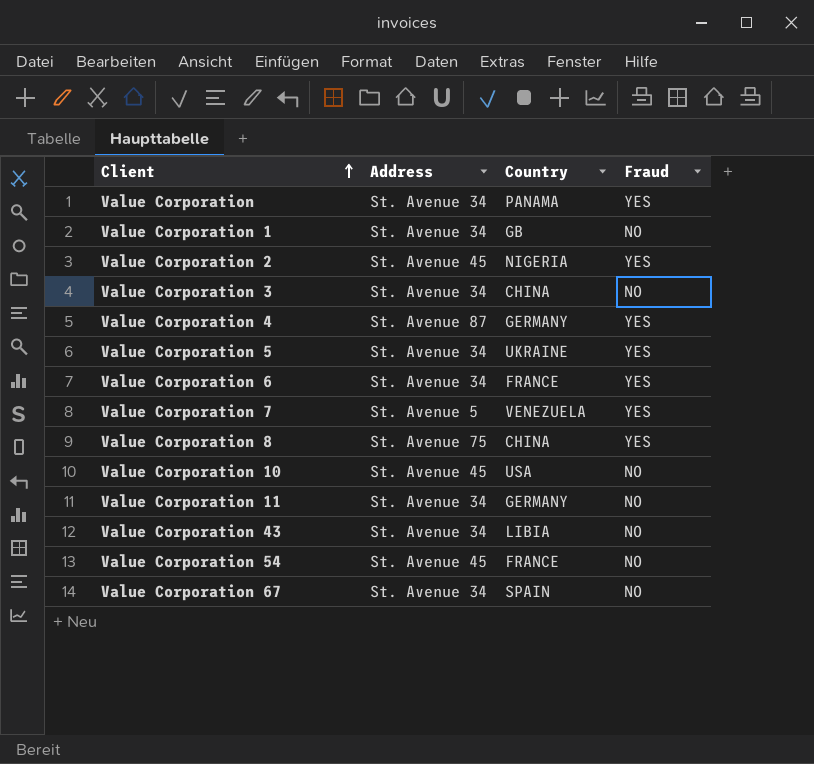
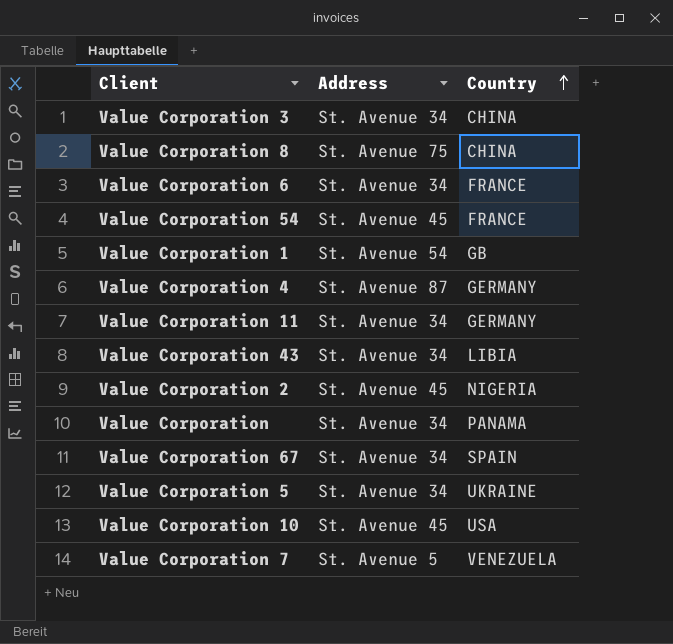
row order: Client ascending -> Country ascending
column Fraud | position: 4 -> none
Value Corporation 1 | Address: St. Avenue 34 -> St. Avenue 54

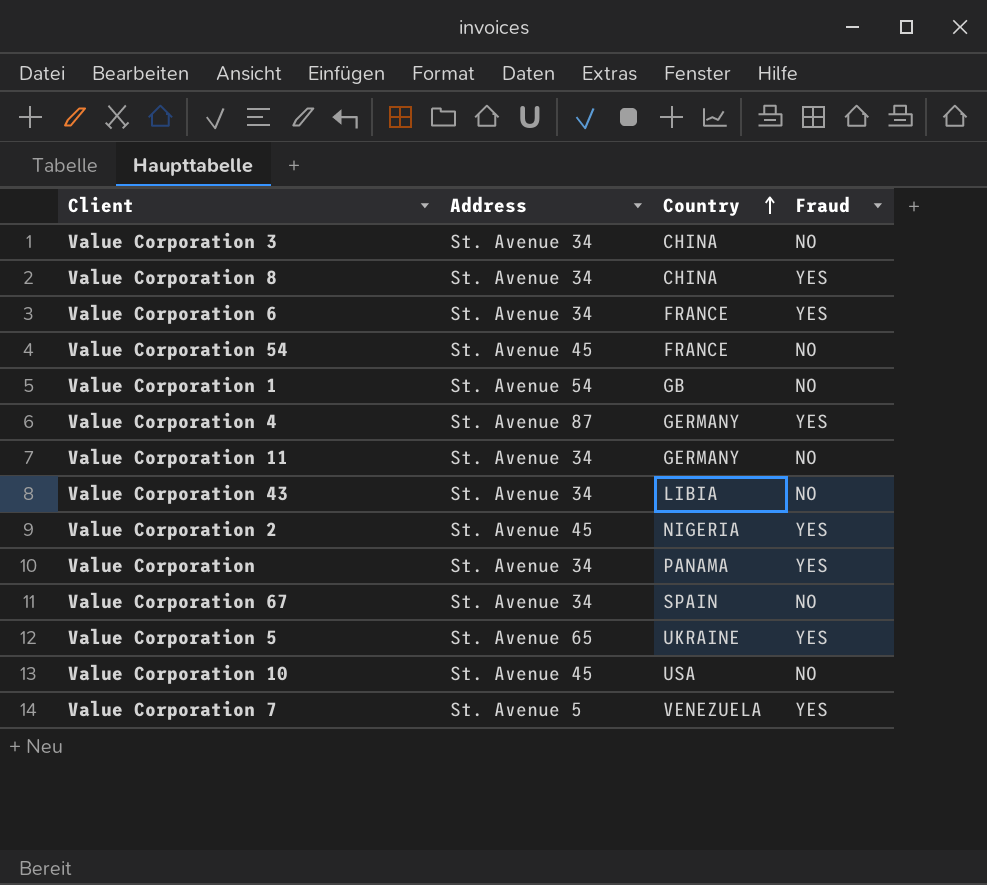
column Fraud | position: none -> 4
Value Corporation 8 | Address: St. Avenue 75 -> St. Avenue 34
Value Corporation 5 | Address: St. Avenue 34 -> St. Avenue 65

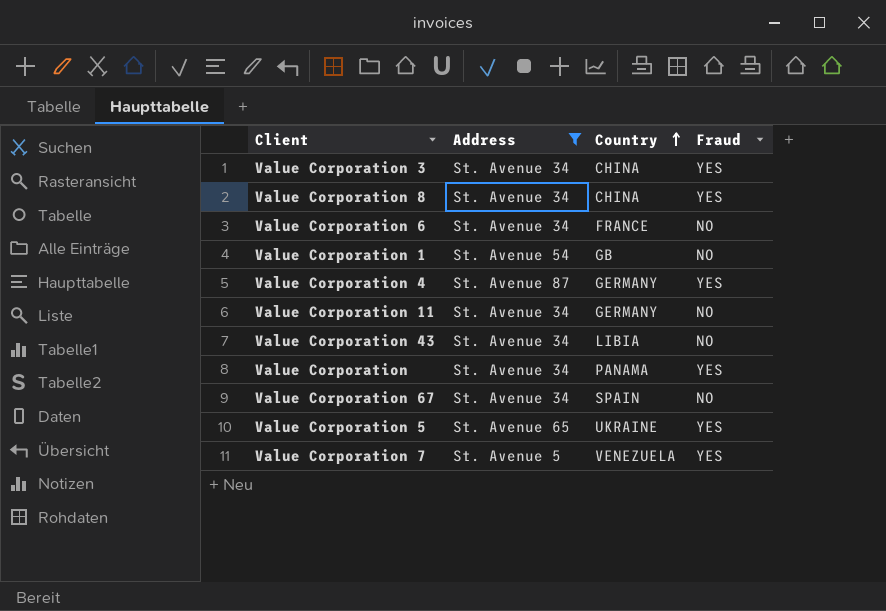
filter: none -> Address != St. Avenue 45
Value Corporation 3 | Fraud: NO -> YES
Value Corporation 6 | Fraud: YES -> NO

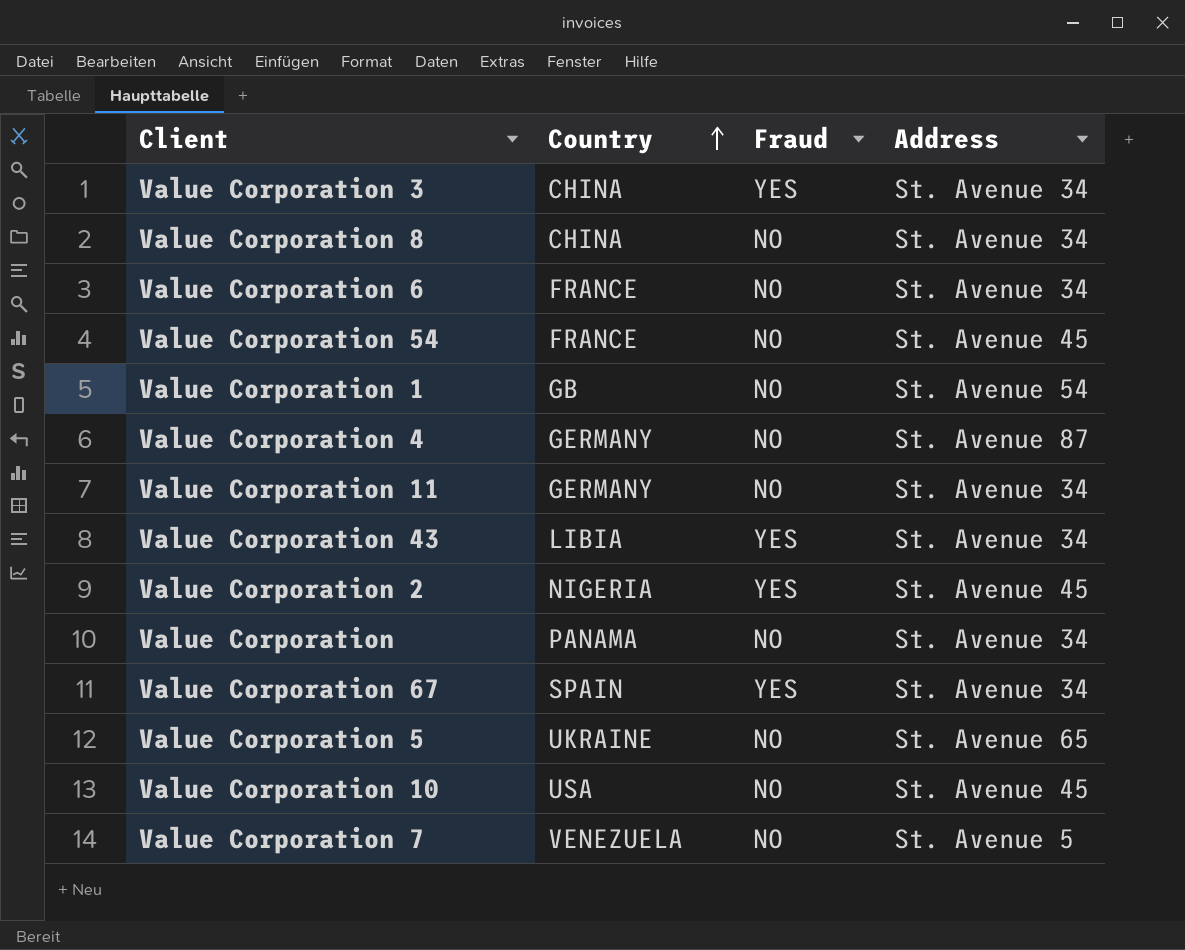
filter: Address != St. Avenue 45 -> none
column Address | position: 2 -> 4
Value Corporation 8 | Fraud: YES -> NO
Value Corporation 4 | Fraud: YES -> NO
Value Corporation 43 | Fraud: NO -> YES
Value Corporation | Fraud: YES -> NO
Value Corporation 67 | Fraud: NO -> YES
Value Corporation 5 | Fraud: YES -> NO
Value Corporation 7 | Fraud: YES -> NO

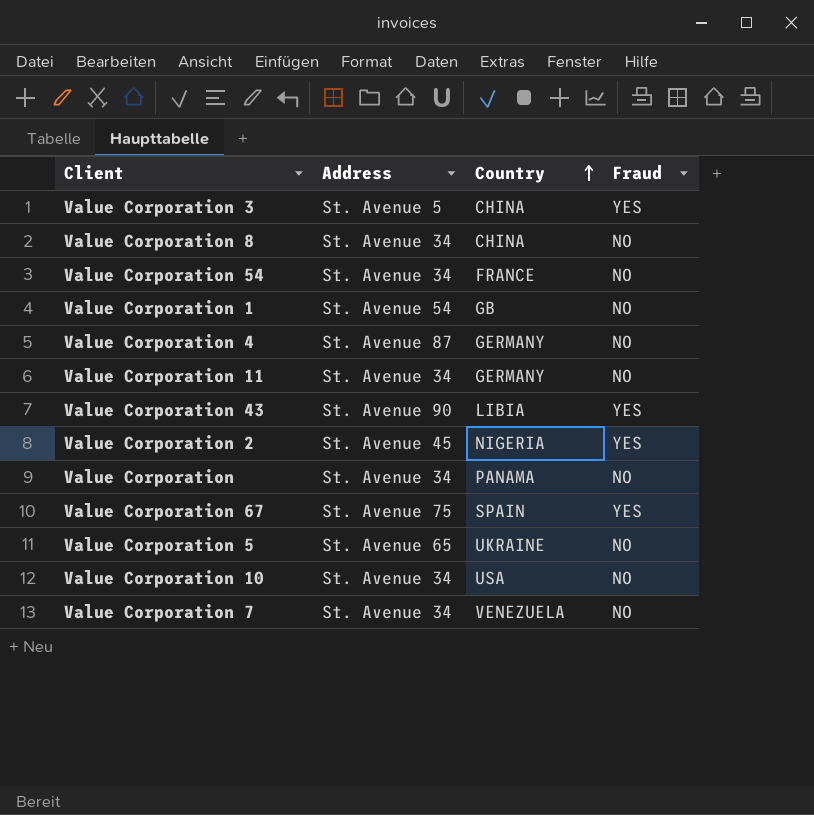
column Address | position: 4 -> 2
row Value Corporation 6: FRANCE | NO | St. Avenue 34 -> none
Value Corporation 3 | Address: St. Avenue 34 -> St. Avenue 5
Value Corporation 54 | Address: St. Avenue 45 -> St. Avenue 34
Value Corporation 43 | Address: St. Avenue 34 -> St. Avenue 90
Value Corporation 67 | Address: St. Avenue 34 -> St. Avenue 75
Value Corporation 10 | Address: St. Avenue 45 -> St. Avenue 34
Value Corporation 7 | Address: St. Avenue 5 -> St. Avenue 34

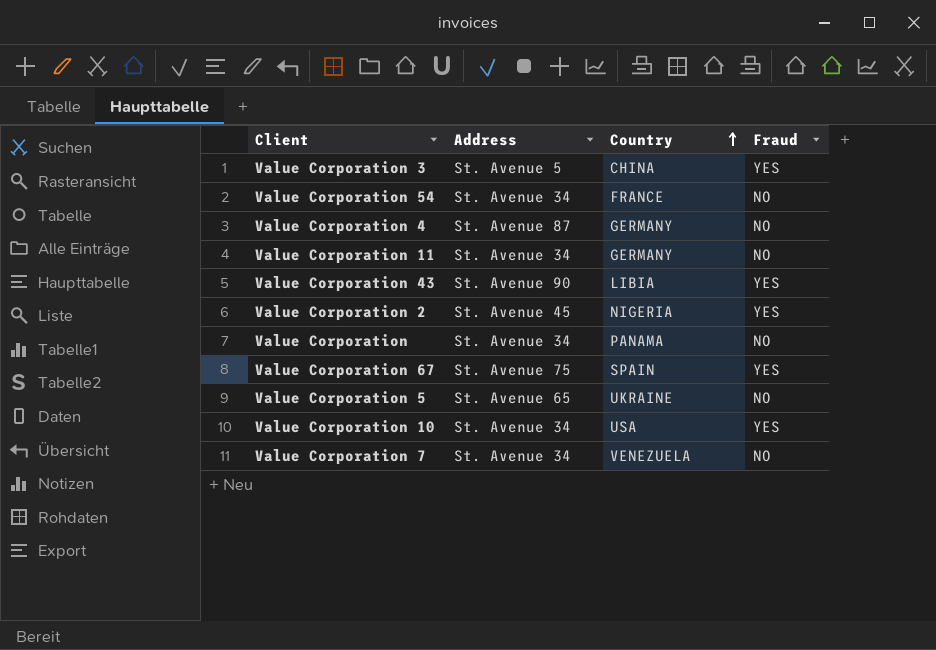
row Value Corporation 8: St. Avenue 34 | CHINA | NO -> none
row Value Corporation 1: St. Avenue 54 | GB | NO -> none
Value Corporation 10 | Fraud: NO -> YES

